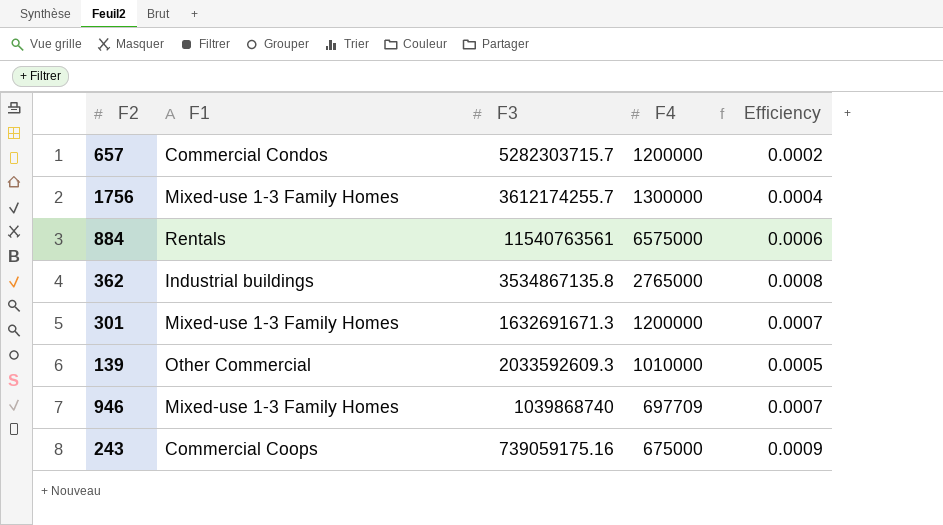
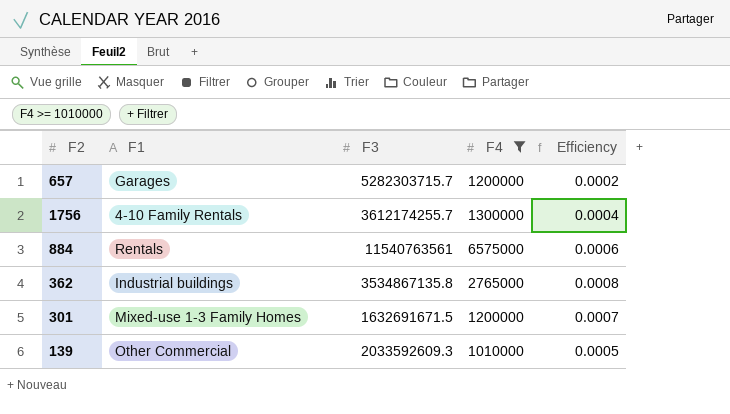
filter: none -> F4 >= 1010000
657 | F1: Commercial Condos -> Garages
1756 | F1: Mixed-use 1-3 Family Homes -> 4-10 Family Rentals
301 | F3: 1632691671.3 -> 1632691671.5

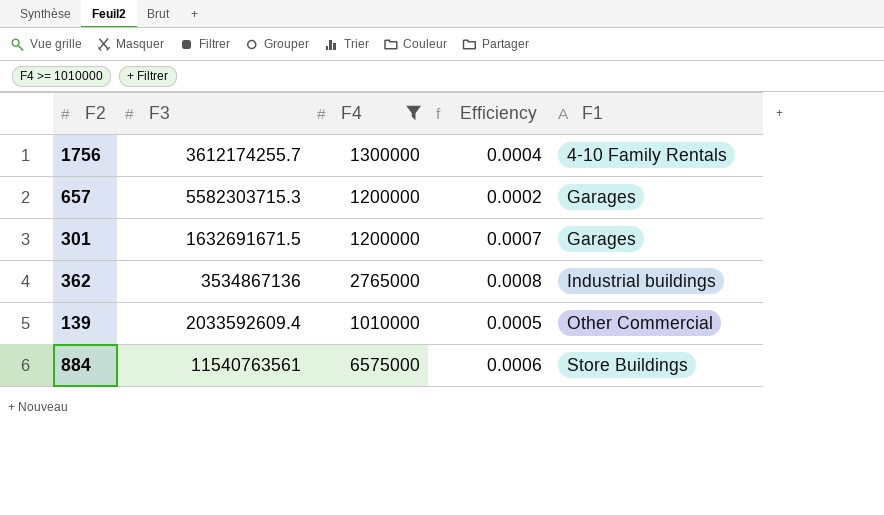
row order: none -> F1 ascending
column F1 | position: 2 -> 5
657 | F3: 5282303715.7 -> 5582303715.3
301 | F1: Mixed-use 1-3 Family Homes -> Garages
362 | F3: 3534867135.8 -> 3534867136
139 | F3: 2033592609.3 -> 2033592609.4
884 | F1: Rentals -> Store Buildings

